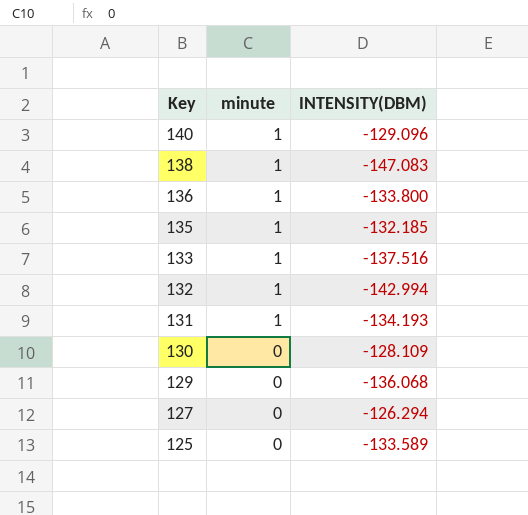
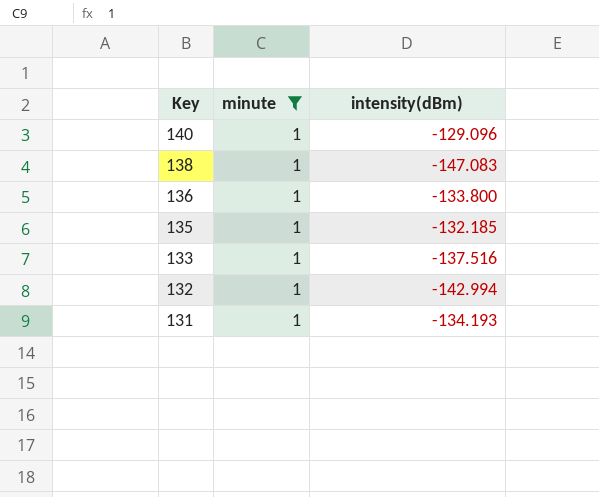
filter: none -> minute = 1
column name: INTENSITY(DBM) -> intensity(dBm)

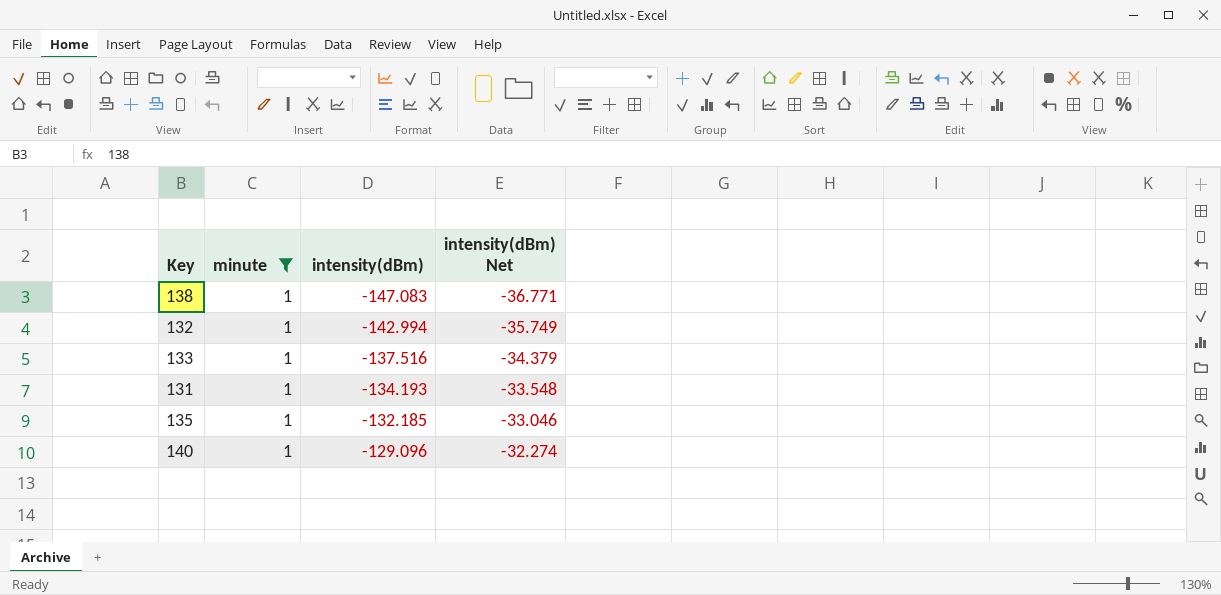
row order: Key descending -> intensity(dBm) ascending
column intensity(dBm) Net | formula: none -> [intensity(dBm)] * 0.25
row 136: 1 | -133.800 -> none

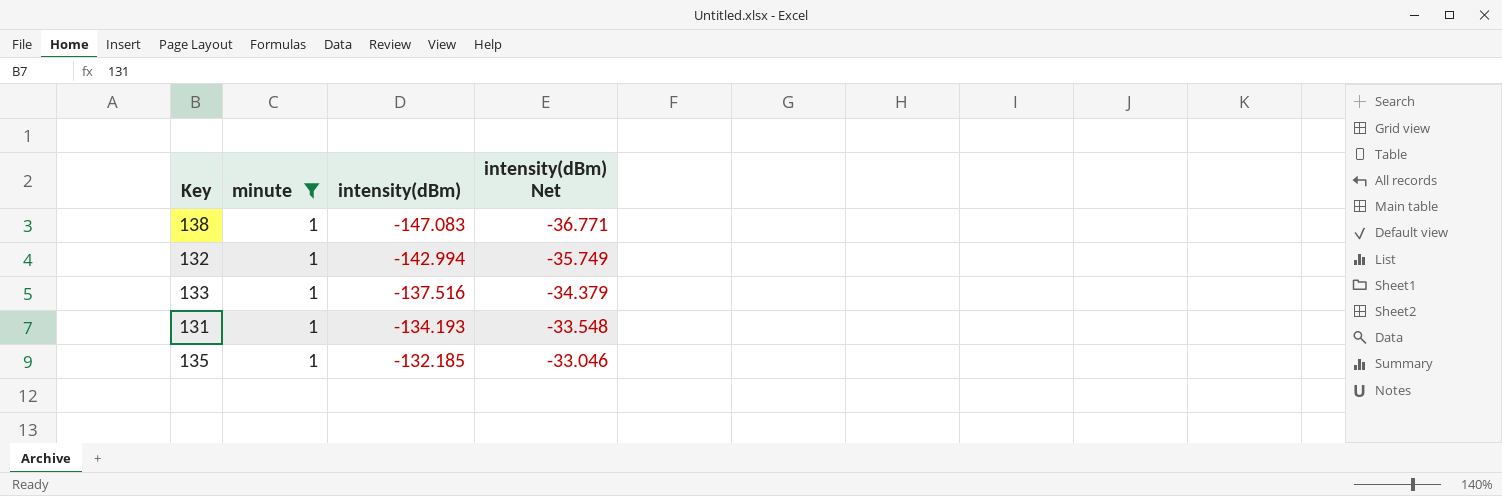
row 140: 1 | -129.096 | -32.274 -> none

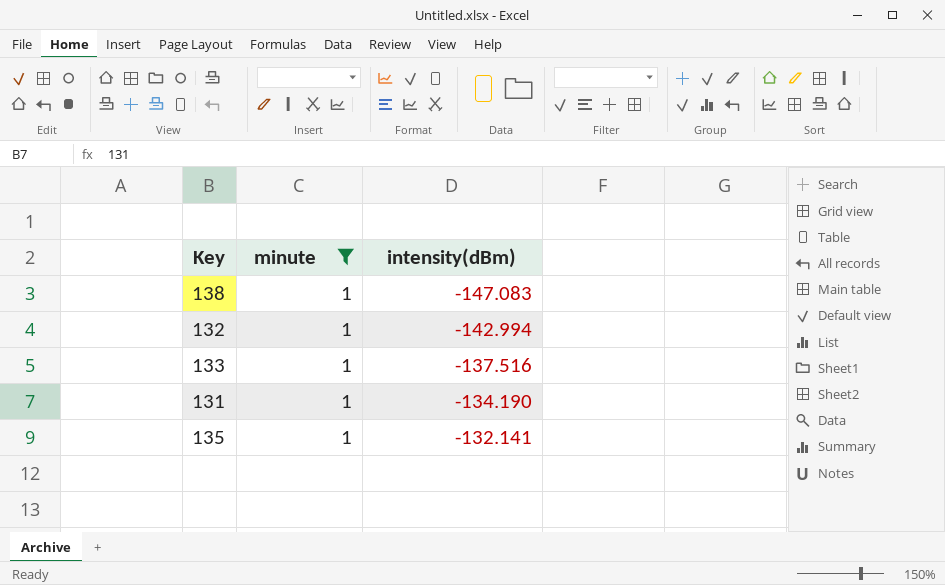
column intensity(dBm) Net | formula: [intensity(dBm)] * 0.25 -> none
131 | intensity(dBm): -134.193 -> -134.190
135 | intensity(dBm): -132.185 -> -132.141

